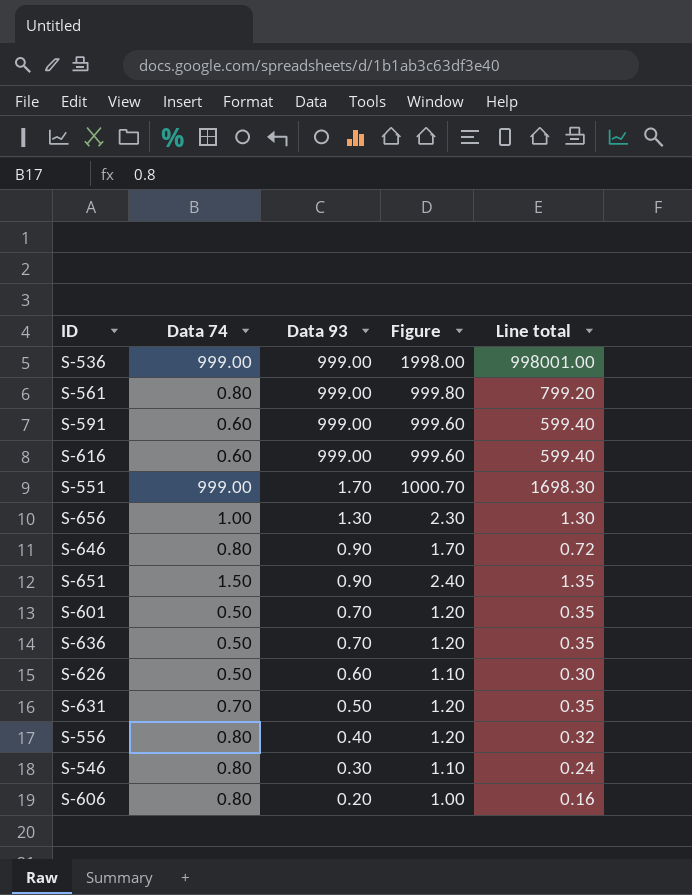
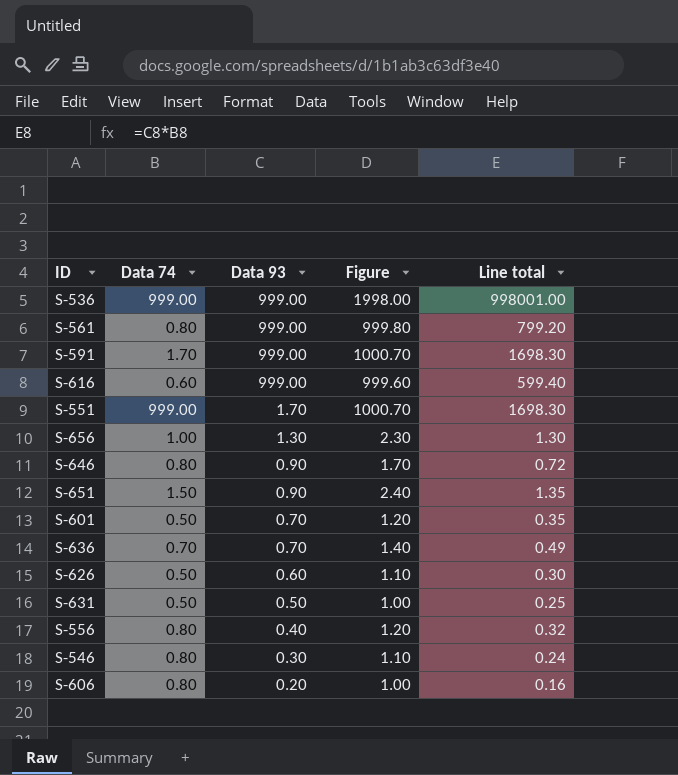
S-591 | Data 74: 0.60 -> 1.70
S-591 | Figure: 999.60 -> 1000.70
S-591 | Line total: 599.40 -> 1698.30
S-636 | Data 74: 0.50 -> 0.70
S-636 | Figure: 1.20 -> 1.40
S-636 | Line total: 0.35 -> 0.49
S-631 | Data 74: 0.70 -> 0.50
S-631 | Figure: 1.20 -> 1.00
S-631 | Line total: 0.35 -> 0.25

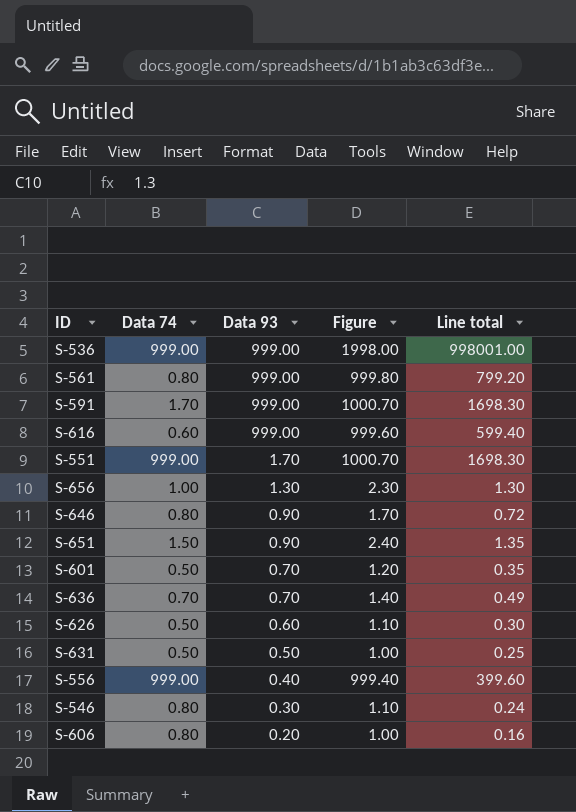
S-556 | Data 74: 0.80 -> 999.00
S-556 | Figure: 1.20 -> 999.40
S-556 | Line total: 0.32 -> 399.60

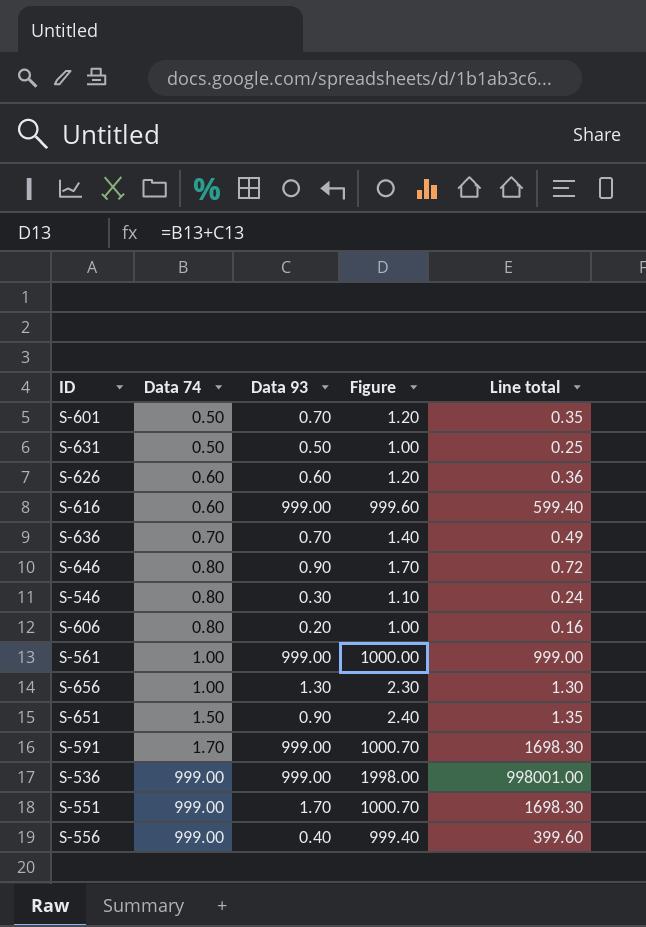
row order: Data 93 descending -> Data 74 ascending
S-626 | Data 74: 0.50 -> 0.60
S-626 | Figure: 1.10 -> 1.20
S-626 | Line total: 0.30 -> 0.36
S-561 | Data 74: 0.80 -> 1.00
S-561 | Figure: 999.80 -> 1000.00
S-561 | Line total: 799.20 -> 999.00

